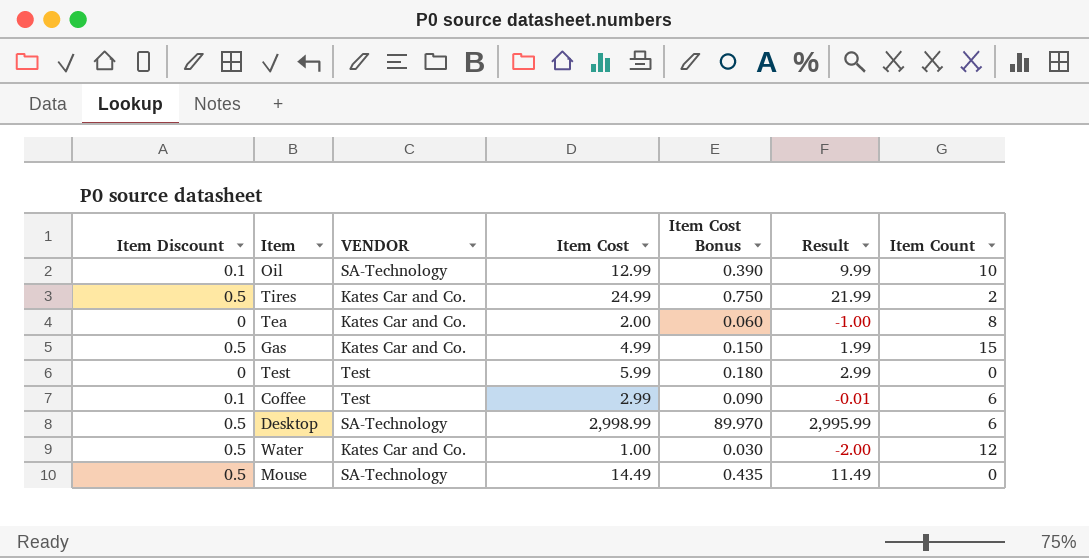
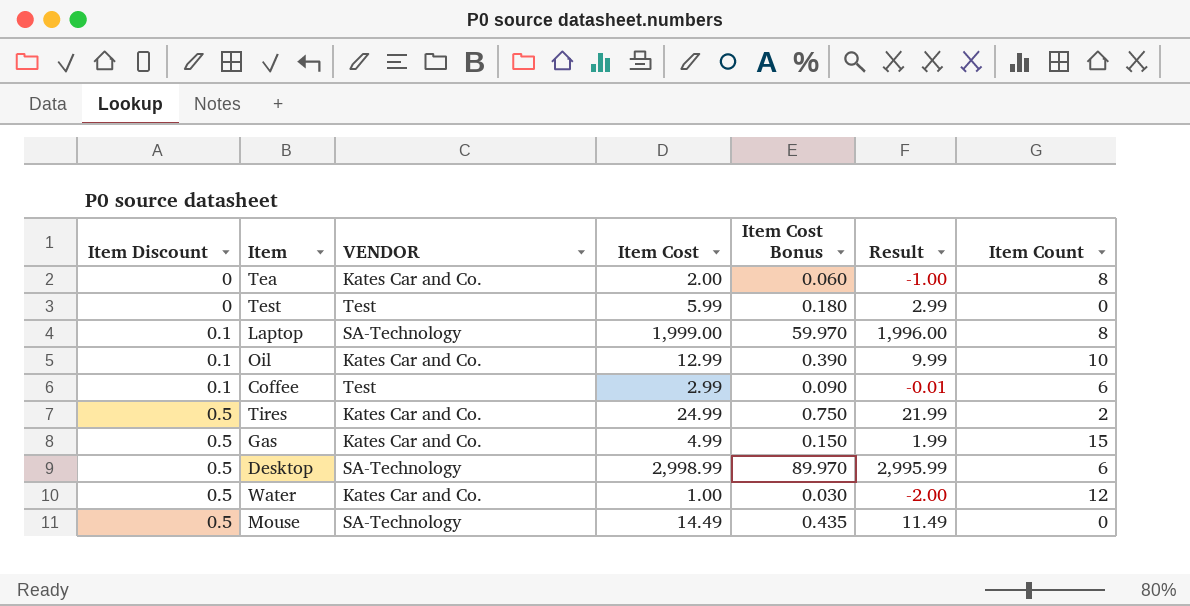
row order: none -> Item Discount ascending
row Laptop: none -> 0.1 | SA-Technology | 1,999.00 | 59.970 | 1,996.00 | 8
Oil | VENDOR: SA-Technology -> Kates Car and Co.

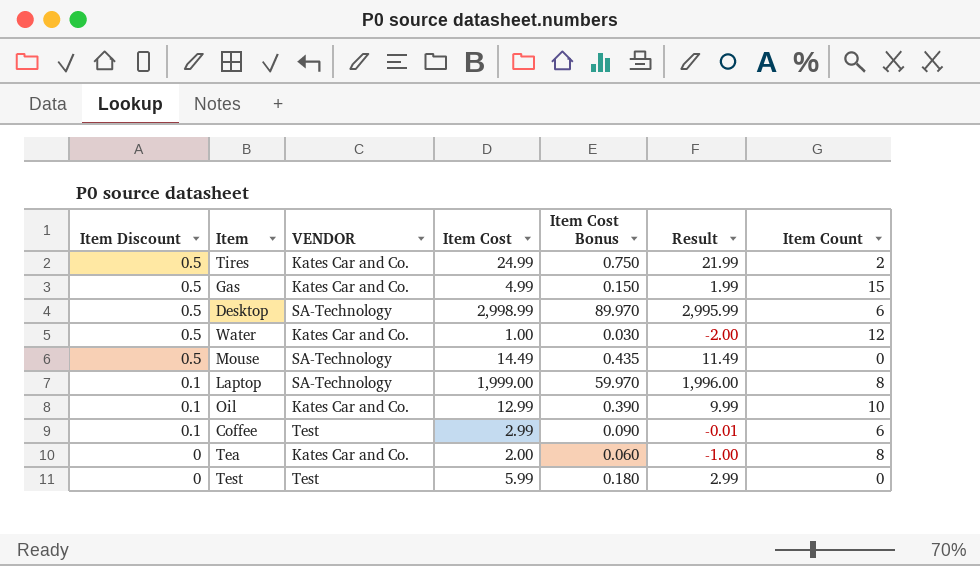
row order: Item Discount ascending -> Item Discount descending

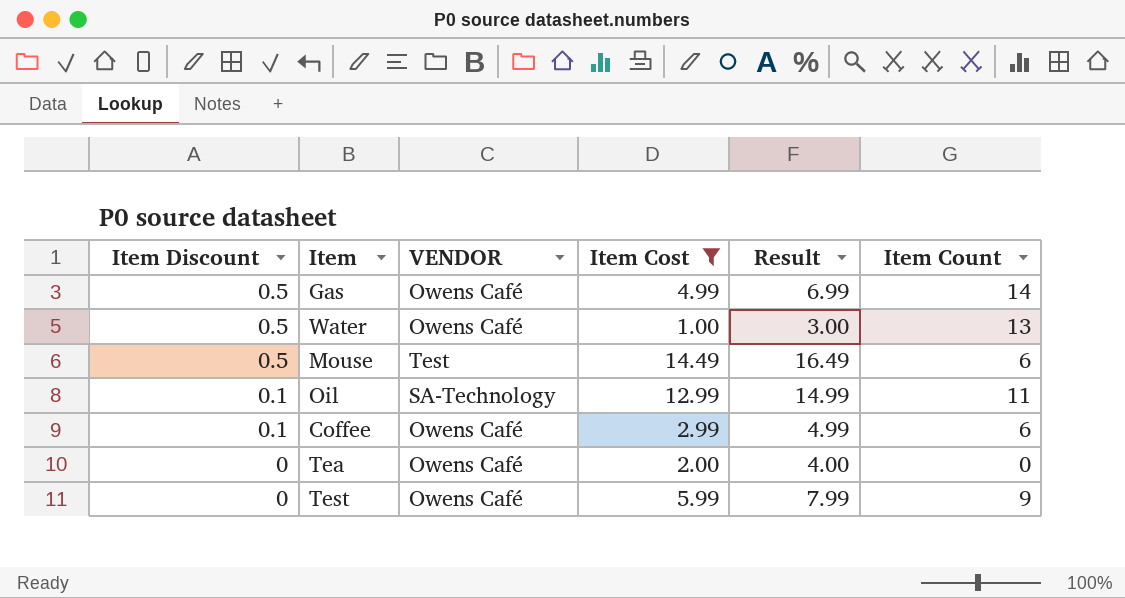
filter: none -> Item Cost <= 14.49
column Item Cost Bonus | formula: [Item Cost] * 0.03 -> none
column Result | formula: [Item Cost] - 3 -> [Item Cost] + 2
Gas | VENDOR: Kates Car and Co. -> Owens Café
Gas | Item Count: 15 -> 14
Water | VENDOR: Kates Car and Co. -> Owens Café
Water | Item Count: 12 -> 13
Mouse | VENDOR: SA-Technology -> Test
Mouse | Item Count: 0 -> 6
Oil | VENDOR: Kates Car and Co. -> SA-Technology
Oil | Item Count: 10 -> 11
Coffee | VENDOR: Test -> Owens Café
Tea | VENDOR: Kates Car and Co. -> Owens Café
Tea | Item Count: 8 -> 0
Test | VENDOR: Test -> Owens Café
Test | Item Count: 0 -> 9

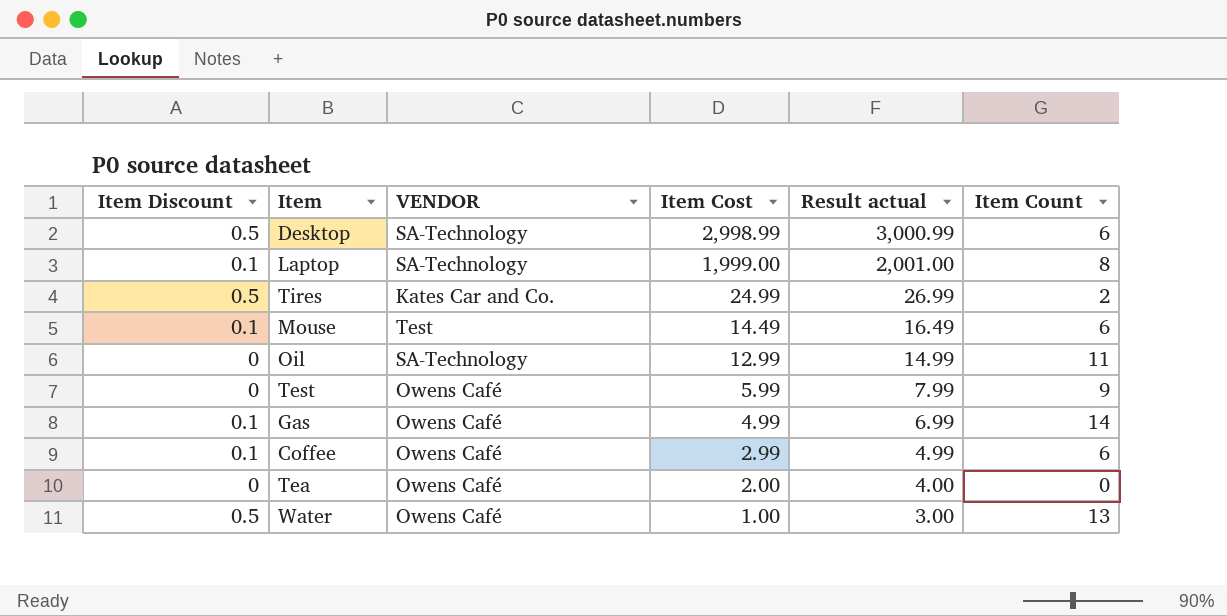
filter: Item Cost <= 14.49 -> none
row order: Item Discount descending -> Item Cost descending
column name: Result -> Result actual
Mouse | Item Discount: 0.5 -> 0.1
Oil | Item Discount: 0.1 -> 0
Gas | Item Discount: 0.5 -> 0.1

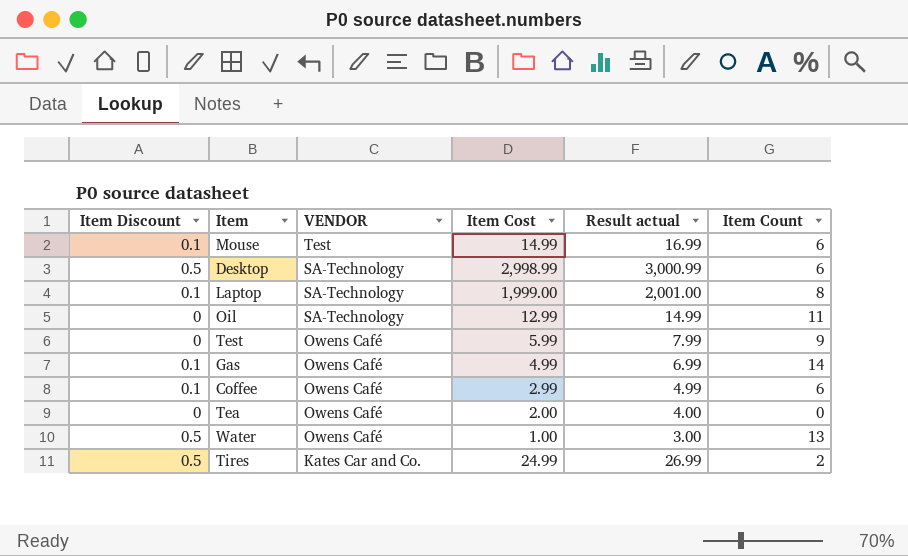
row order: Item Cost descending -> VENDOR descending
Mouse | Item Cost: 14.49 -> 14.99
Mouse | Result actual: 16.49 -> 16.99

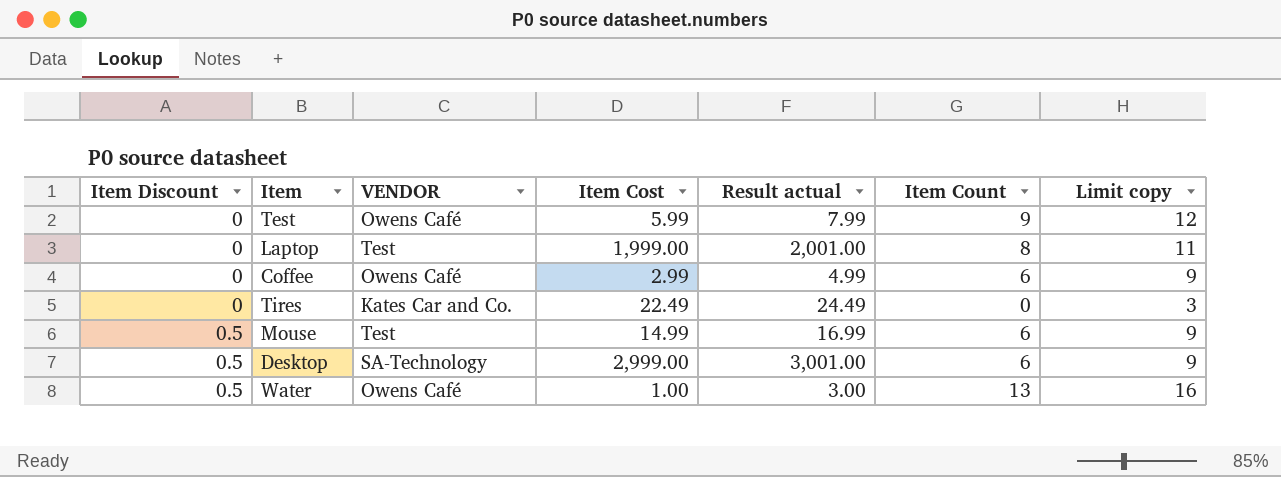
row order: VENDOR descending -> Item Discount ascending
column Limit copy | formula: none -> [Item Count] + 3
row Oil: 0 | SA-Technology | 12.99 | 14.99 | 11 -> none
row Gas: 0.1 | Owens Café | 4.99 | 6.99 | 14 -> none
row Tea: 0 | Owens Café | 2.00 | 4.00 | 0 -> none
Laptop | Item Discount: 0.1 -> 0
Laptop | VENDOR: SA-Technology -> Test
Coffee | Item Discount: 0.1 -> 0
Tires | Item Discount: 0.5 -> 0
Tires | Item Cost: 24.99 -> 22.49
Tires | Result actual: 26.99 -> 24.49
Tires | Item Count: 2 -> 0
Mouse | Item Discount: 0.1 -> 0.5
Desktop | Item Cost: 2,998.99 -> 2,999.00
Desktop | Result actual: 3,000.99 -> 3,001.00

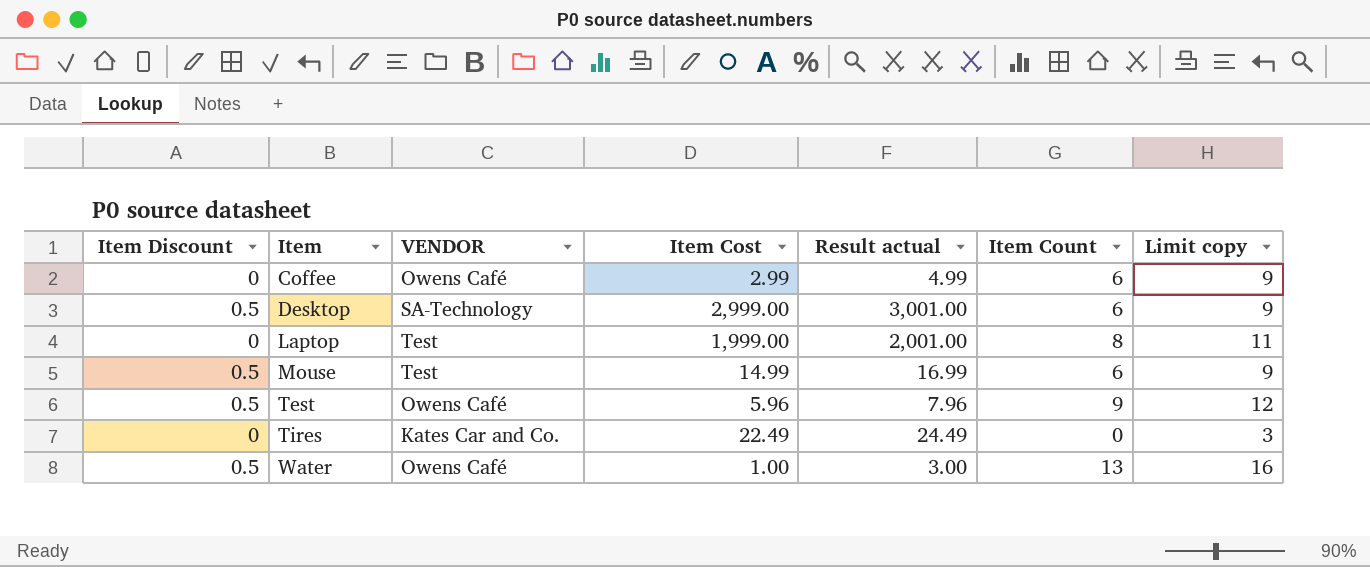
row order: Item Discount ascending -> Item ascending
Test | Item Discount: 0 -> 0.5
Test | Item Cost: 5.99 -> 5.96
Test | Result actual: 7.99 -> 7.96

